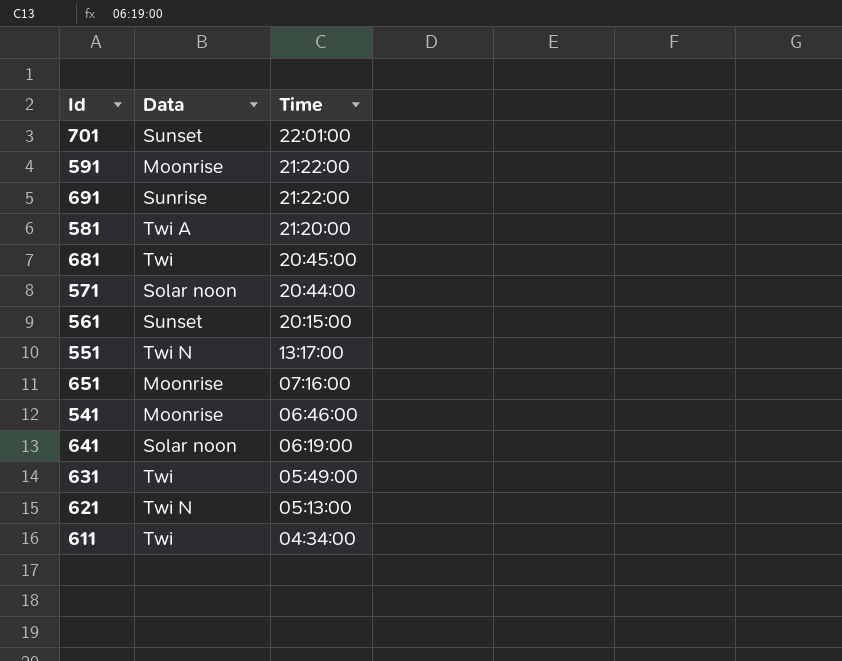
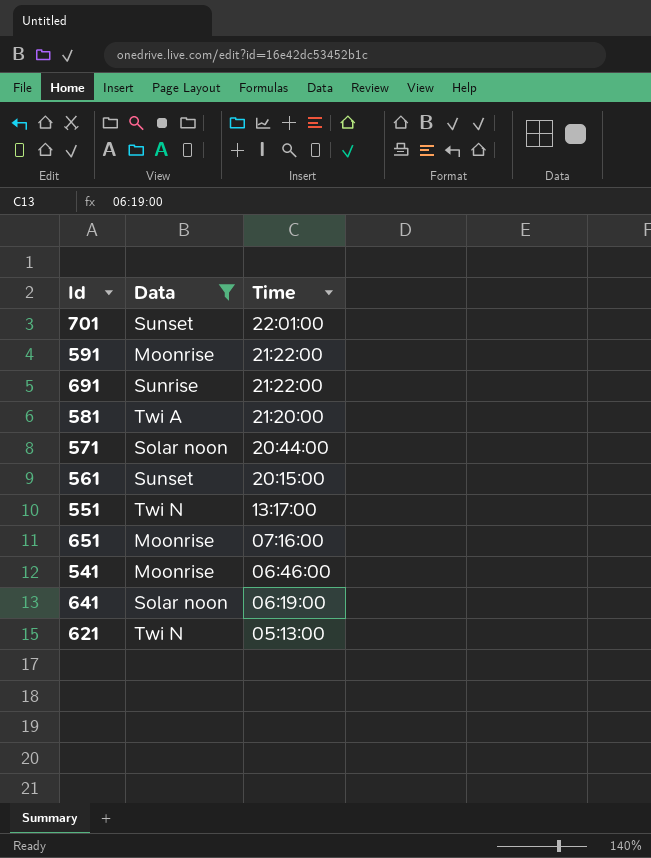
filter: none -> Data != Twi

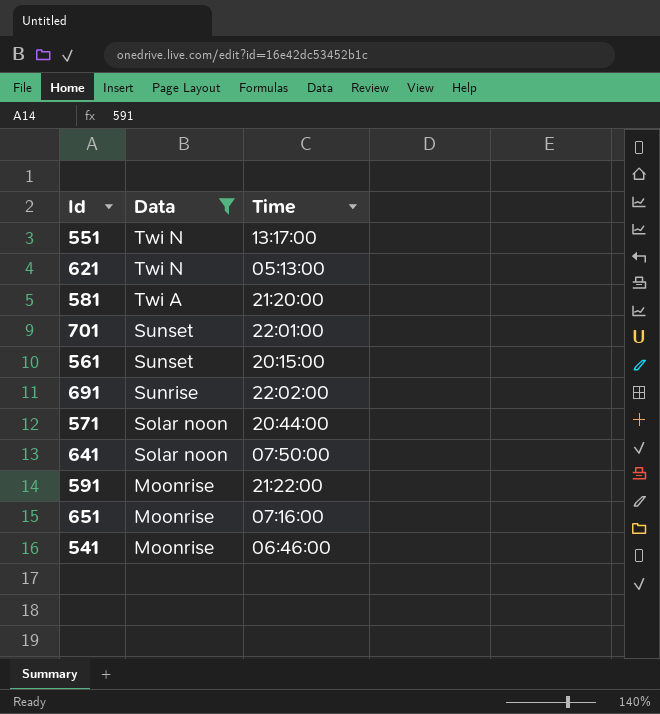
row order: Time descending -> Data descending
691 | Time: 21:22:00 -> 22:02:00
641 | Time: 06:19:00 -> 07:50:00

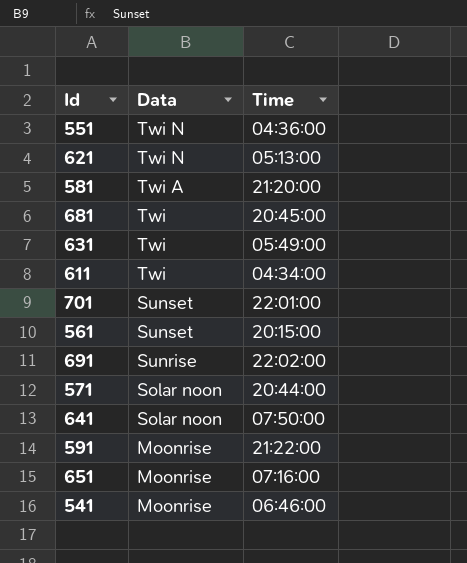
filter: Data != Twi -> none
551 | Time: 13:17:00 -> 04:36:00

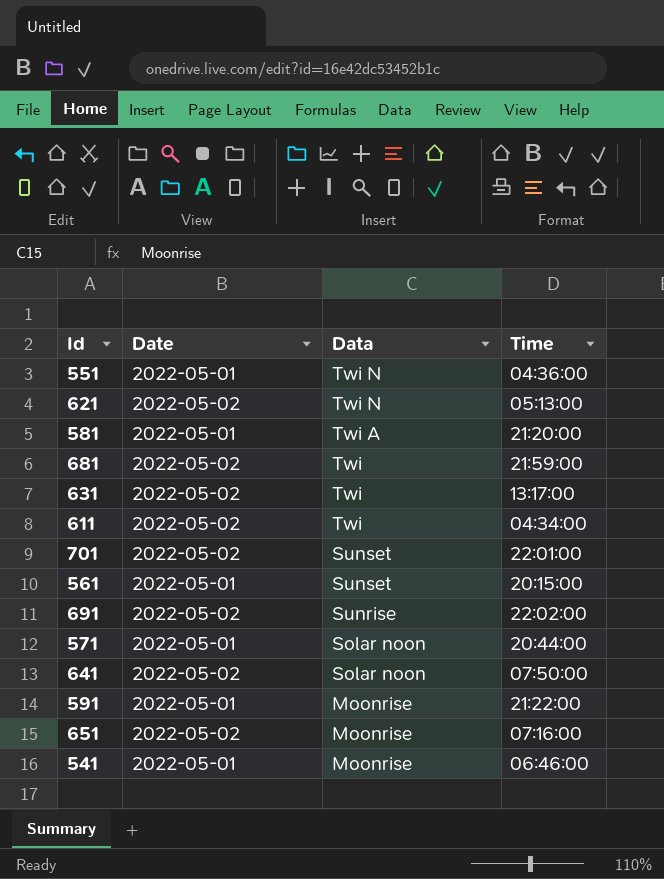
column Date | position: none -> 2
681 | Time: 20:45:00 -> 21:59:00
631 | Time: 05:49:00 -> 13:17:00

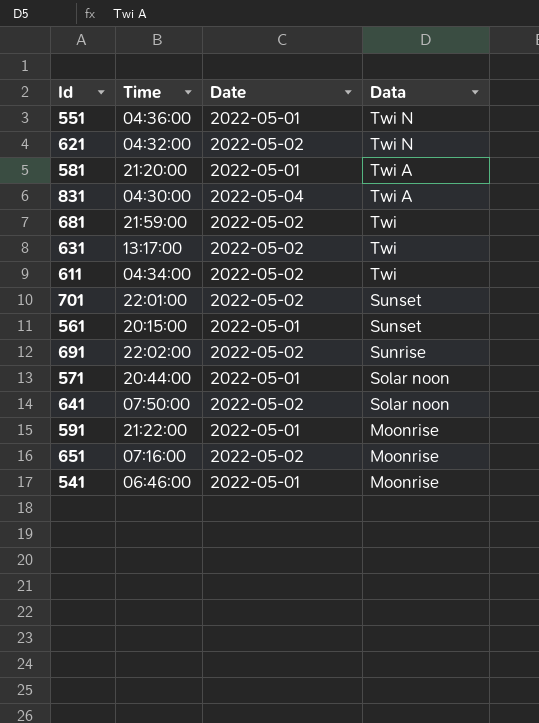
column Time | position: 4 -> 2
621 | Time: 05:13:00 -> 04:32:00
row 831: none -> 04:30:00 | 2022-05-04 | Twi A

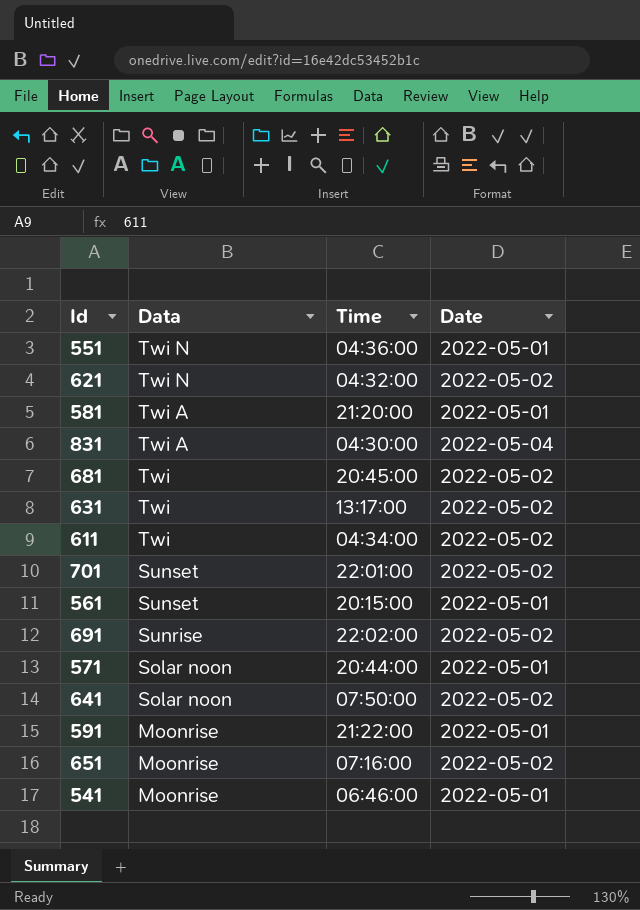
column Data | position: 4 -> 2
681 | Time: 21:59:00 -> 20:45:00

